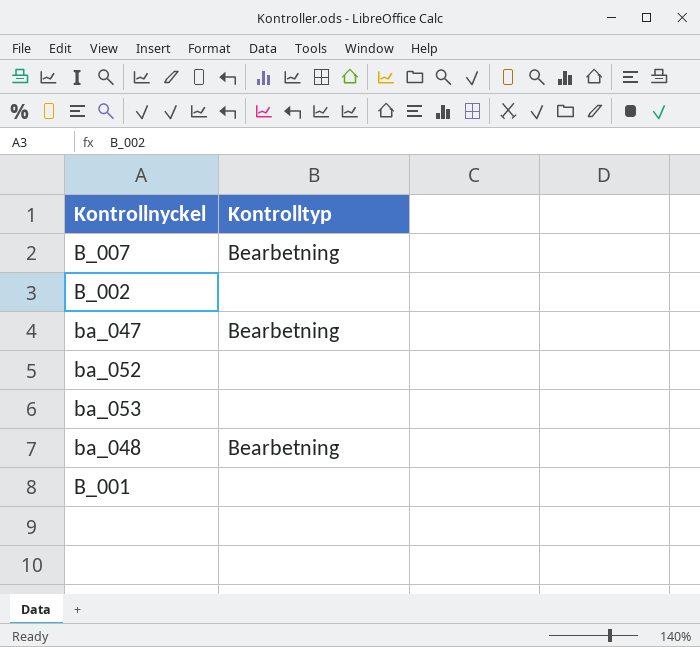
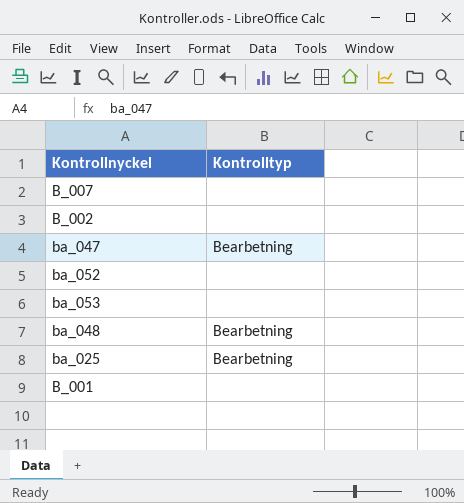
B_007 | Kontrolltyp: Bearbetning -> none
row ba_025: none -> Bearbetning

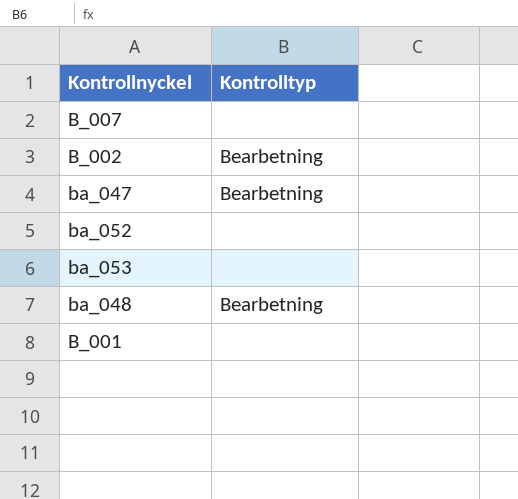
row ba_025: Bearbetning -> none
B_002 | Kontrolltyp: none -> Bearbetning

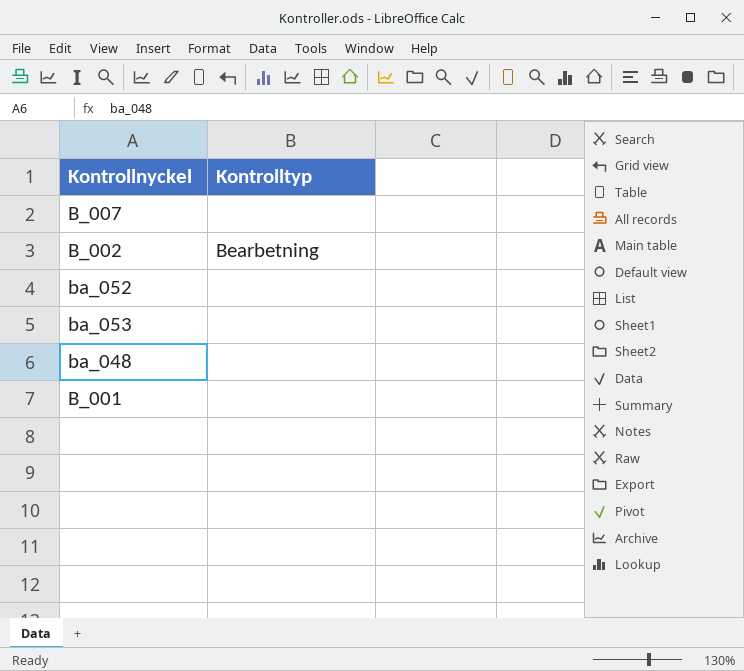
row ba_047: Bearbetning -> none
ba_048 | Kontrolltyp: Bearbetning -> none

